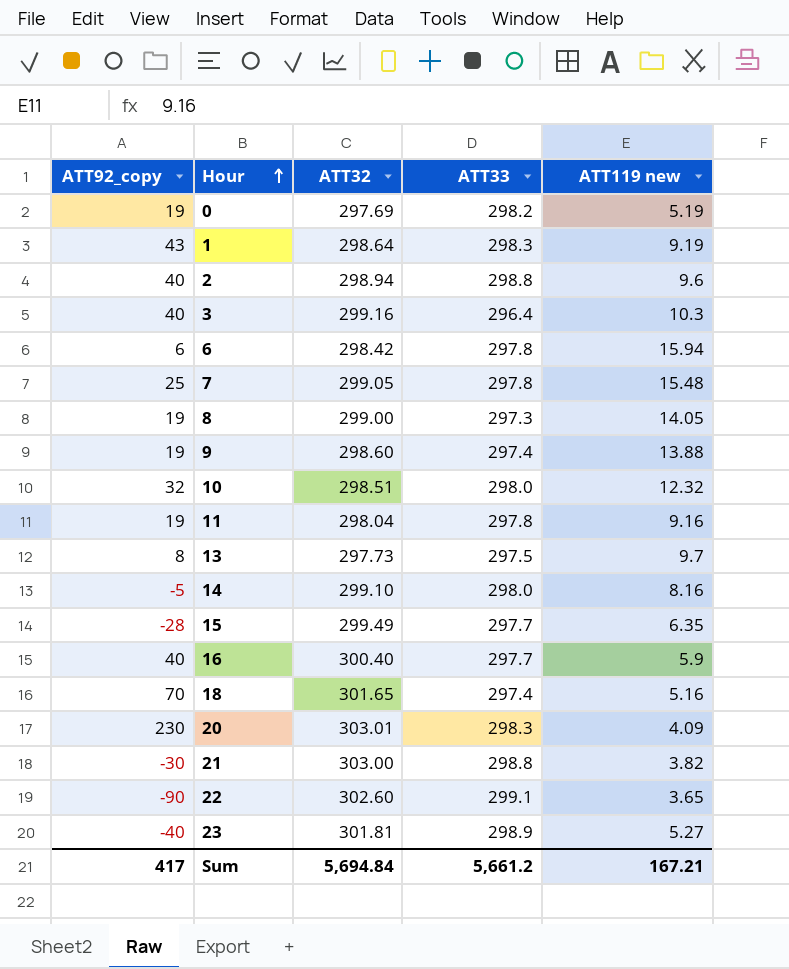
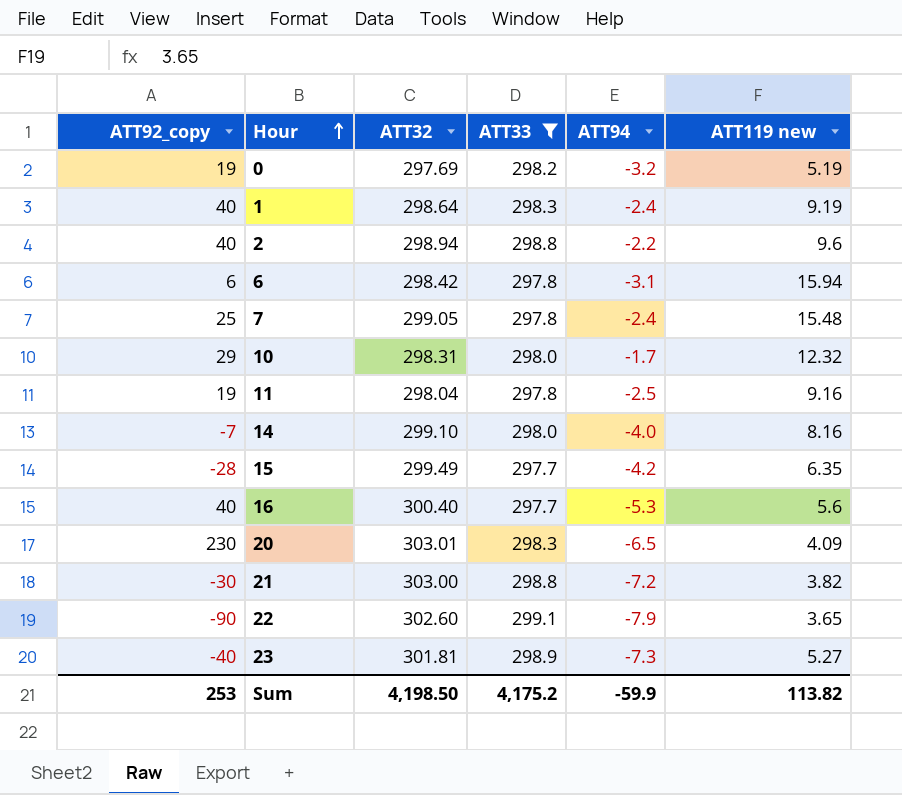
filter: none -> ATT33 >= 297.7
column ATT94 | position: none -> 5
1 | ATT92_copy: 43 -> 40
10 | ATT92_copy: 32 -> 29
10 | ATT32: 298.51 -> 298.31
14 | ATT92_copy: -5 -> -7
16 | ATT119 new: 5.9 -> 5.6
Sum | ATT92_copy: 417 -> 253
Sum | ATT32: 5,694.84 -> 4,198.50
Sum | ATT33: 5,661.2 -> 4,175.2
Sum | ATT119 new: 167.21 -> 113.82

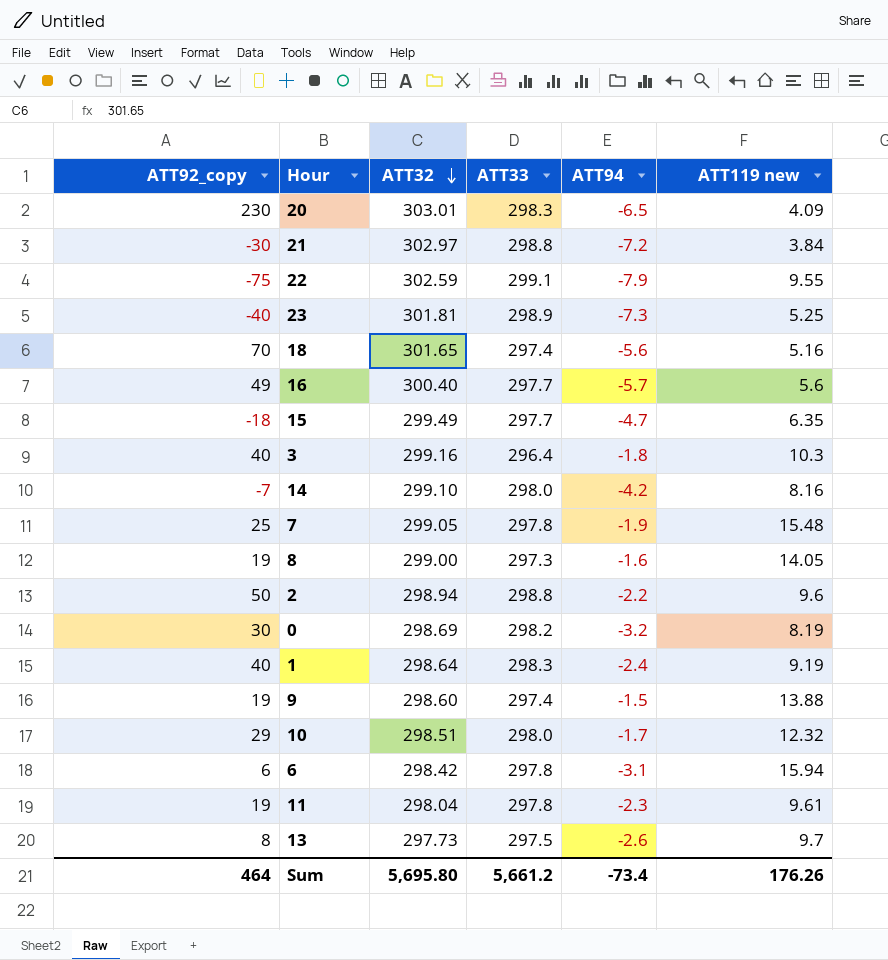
filter: ATT33 >= 297.7 -> none
row order: Hour ascending -> ATT32 descending
21 | ATT32: 303.00 -> 302.97
21 | ATT119 new: 3.82 -> 3.84
22 | ATT92_copy: -90 -> -75
22 | ATT32: 302.60 -> 302.59
22 | ATT119 new: 3.65 -> 9.55
23 | ATT119 new: 5.27 -> 5.25
16 | ATT92_copy: 40 -> 49
16 | ATT94: -5.3 -> -5.7
15 | ATT92_copy: -28 -> -18
15 | ATT94: -4.2 -> -4.7
14 | ATT94: -4.0 -> -4.2
7 | ATT94: -2.4 -> -1.9
2 | ATT92_copy: 40 -> 50
0 | ATT92_copy: 19 -> 30
0 | ATT32: 297.69 -> 298.69
0 | ATT119 new: 5.19 -> 8.19
10 | ATT32: 298.31 -> 298.51
11 | ATT94: -2.5 -> -2.3
11 | ATT119 new: 9.16 -> 9.61
Sum | ATT92_copy: 253 -> 464
Sum | ATT32: 4,198.50 -> 5,695.80
Sum | ATT33: 4,175.2 -> 5,661.2
Sum | ATT94: -59.9 -> -73.4
Sum | ATT119 new: 113.82 -> 176.26

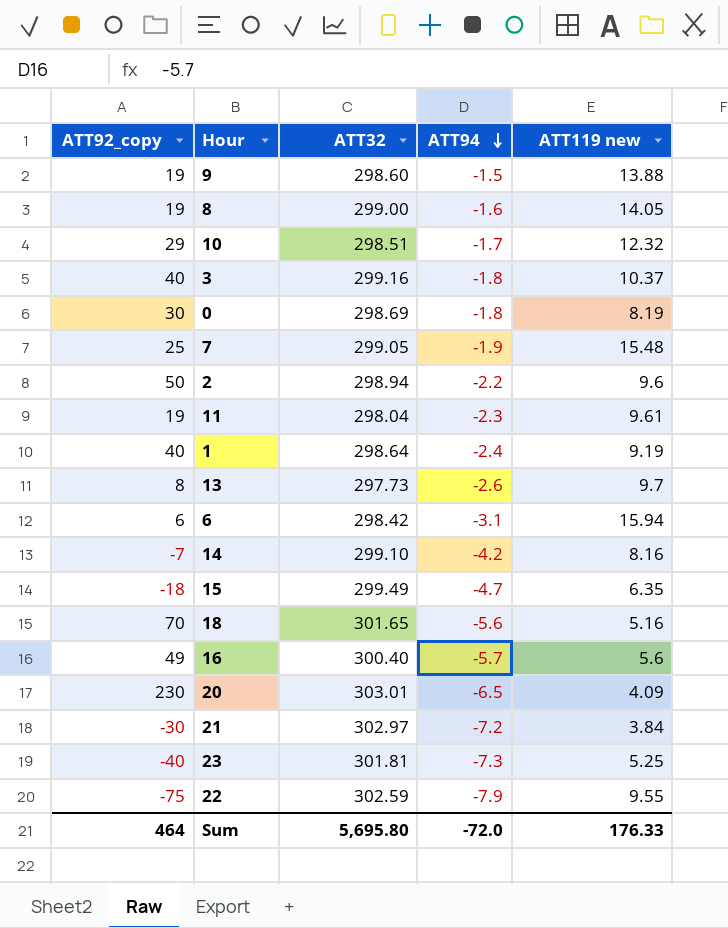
row order: ATT32 descending -> ATT94 descending
column ATT33 | position: 4 -> none
3 | ATT119 new: 10.3 -> 10.37
0 | ATT94: -3.2 -> -1.8
Sum | ATT94: -73.4 -> -72.0
Sum | ATT119 new: 176.26 -> 176.33

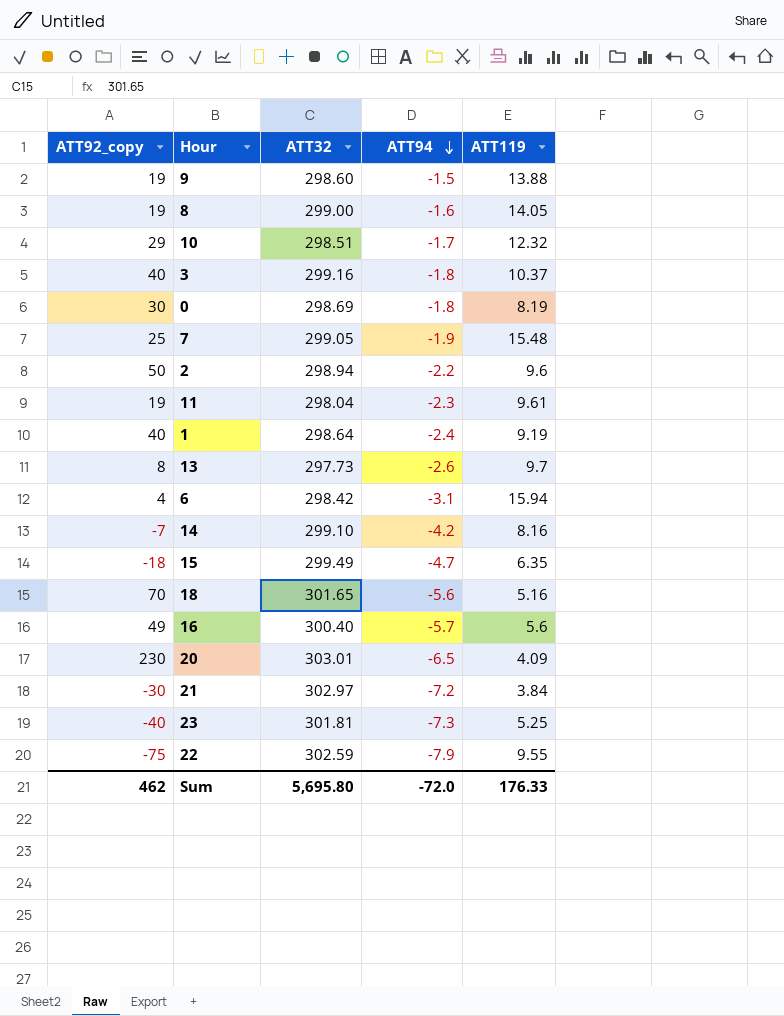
column name: ATT119 new -> ATT119
6 | ATT92_copy: 6 -> 4
Sum | ATT92_copy: 464 -> 462

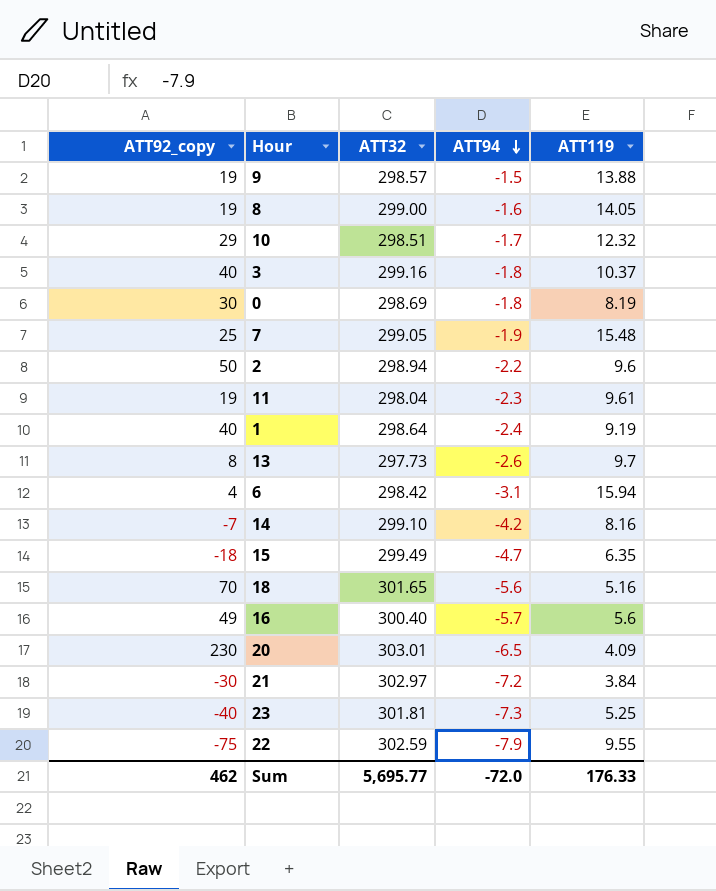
9 | ATT32: 298.60 -> 298.57
Sum | ATT32: 5,695.80 -> 5,695.77

